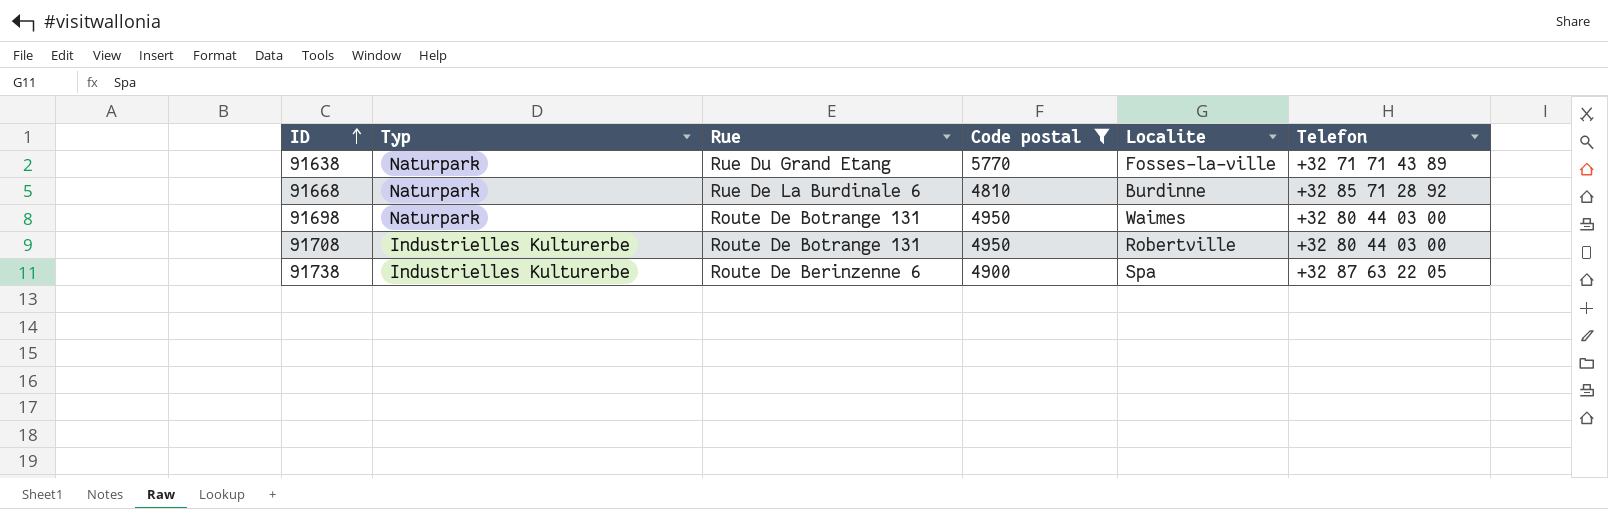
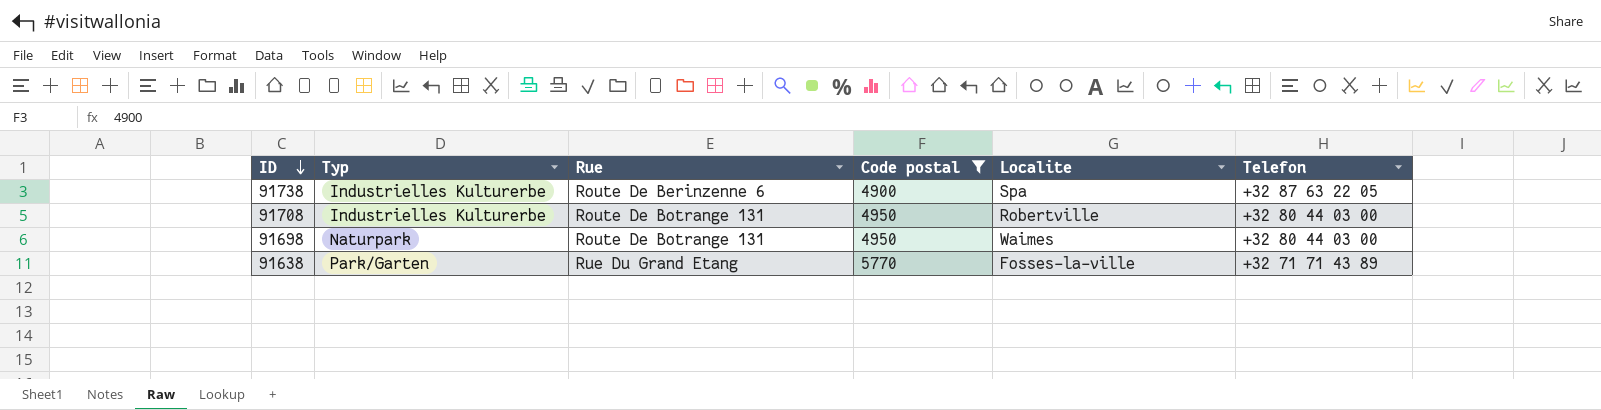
row order: ID ascending -> ID descending
row 91668: Naturpark | Rue De La Burdinale 6 | 4810 | Burdinne | +32 85 71 28 92 -> none
91638 | Typ: Naturpark -> Park/Garten

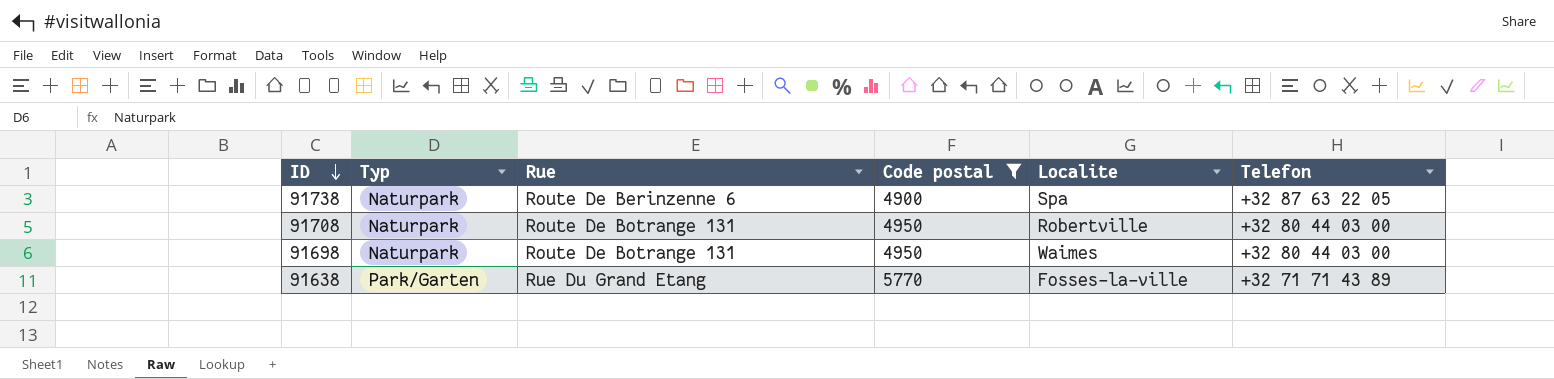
91738 | Typ: Industrielles Kulturerbe -> Naturpark
91708 | Typ: Industrielles Kulturerbe -> Naturpark

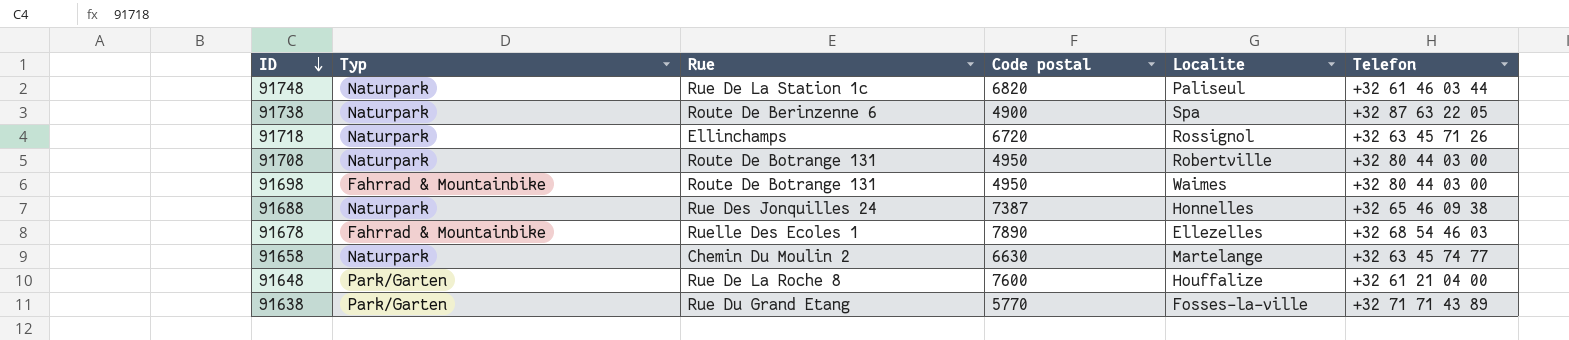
filter: Code postal <= 5770 -> none
91698 | Typ: Naturpark -> Fahrrad & Mountainbike

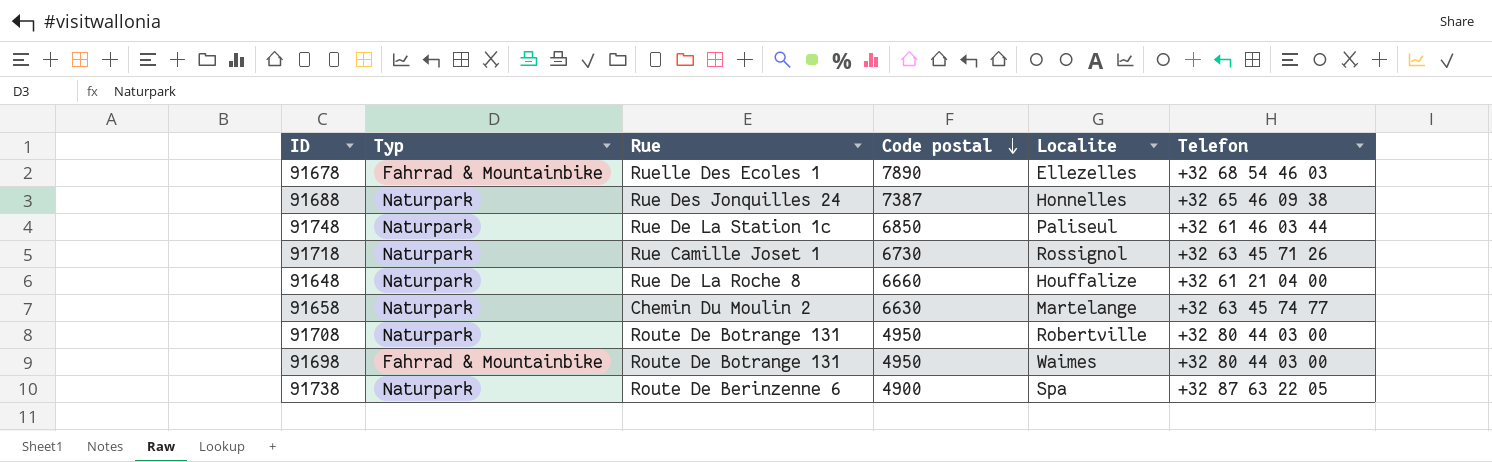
row order: ID descending -> Code postal descending
row 91638: Park/Garten | Rue Du Grand Etang | 5770 | Fosses-la-ville | +32 71 71 43 89 -> none
91748 | Code postal: 6820 -> 6850
91718 | Rue: Ellinchamps -> Rue Camille Joset 1
91718 | Code postal: 6720 -> 6730
91648 | Typ: Park/Garten -> Naturpark
91648 | Code postal: 7600 -> 6660

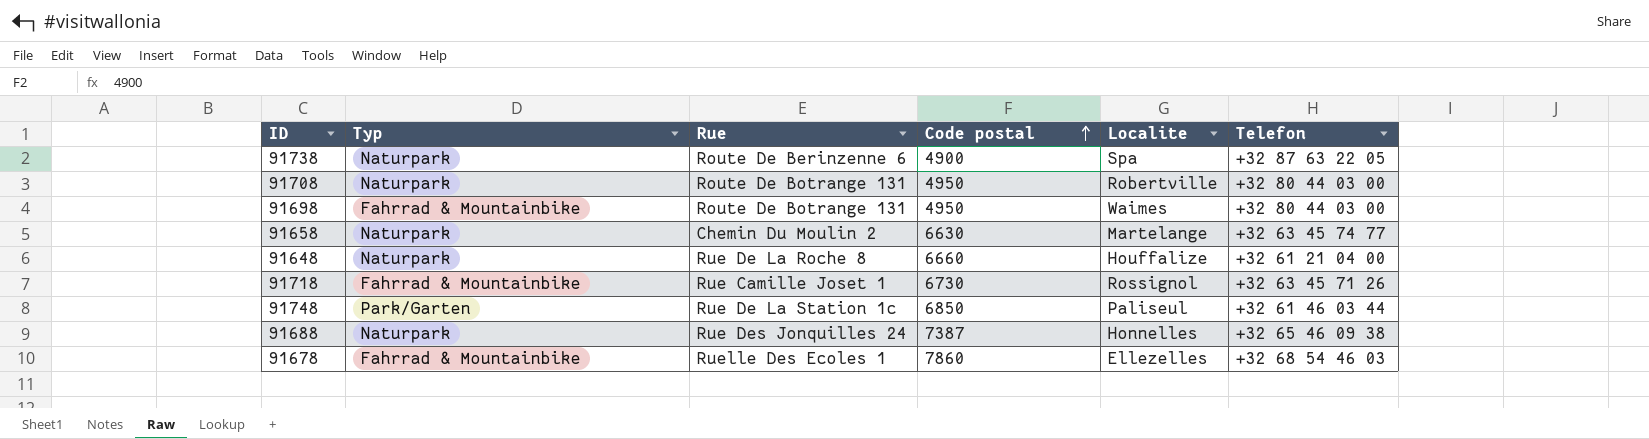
row order: Code postal descending -> Code postal ascending
91718 | Typ: Naturpark -> Fahrrad & Mountainbike
91748 | Typ: Naturpark -> Park/Garten
91678 | Code postal: 7890 -> 7860

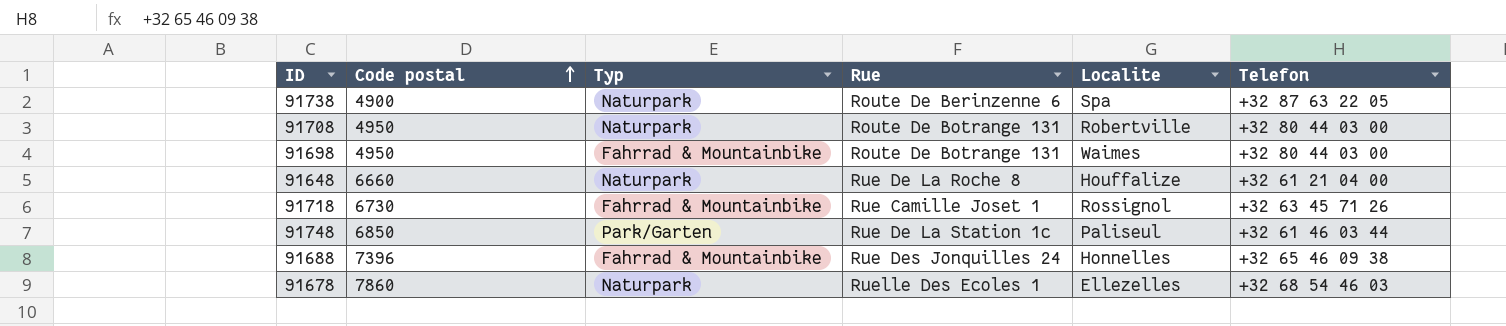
column Code postal | position: 4 -> 2
row 91658: Naturpark | Chemin Du Moulin 2 | 6630 | Martelange | +32 63 45 74 77 -> none
91688 | Code postal: 7387 -> 7396
91688 | Typ: Naturpark -> Fahrrad & Mountainbike
91678 | Typ: Fahrrad & Mountainbike -> Naturpark

